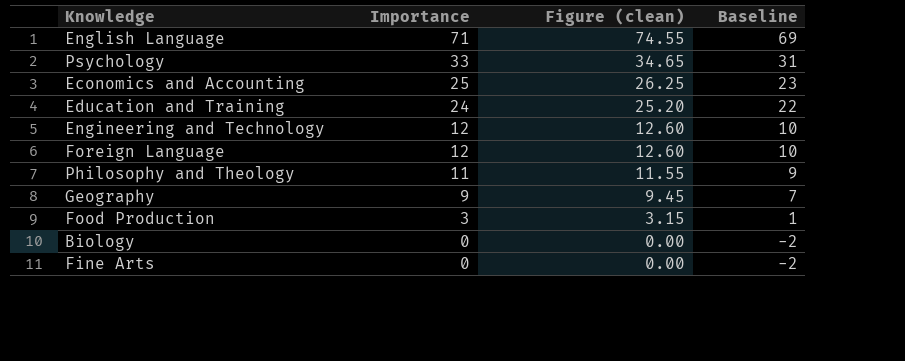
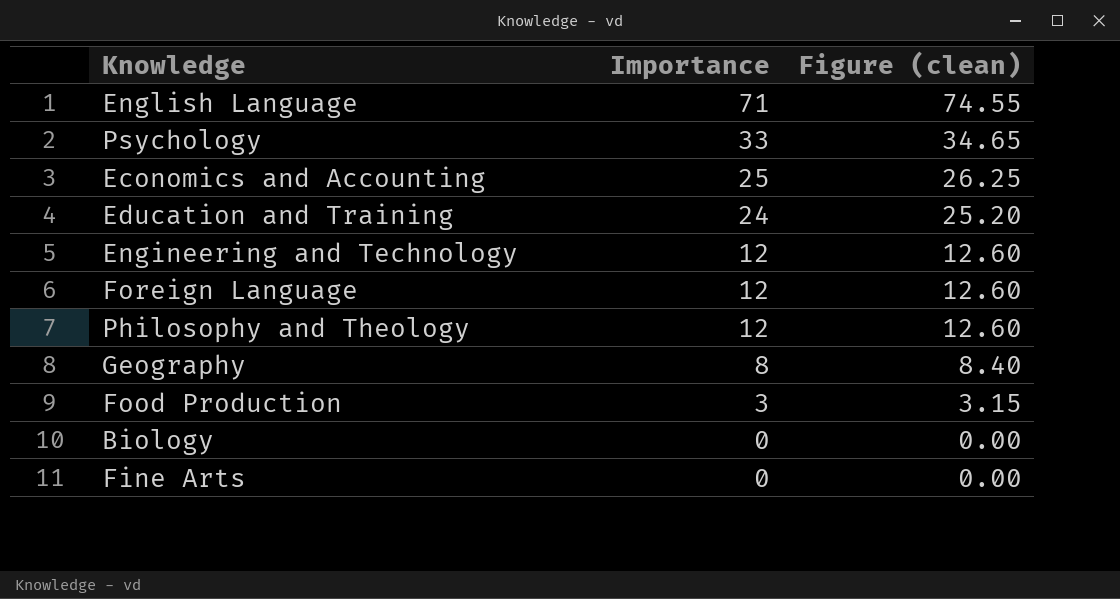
column Baseline | formula: [Importance] - 2 -> none
Philosophy and Theology | Importance: 11 -> 12
Philosophy and Theology | Figure (clean): 11.55 -> 12.60
Geography | Importance: 9 -> 8
Geography | Figure (clean): 9.45 -> 8.40

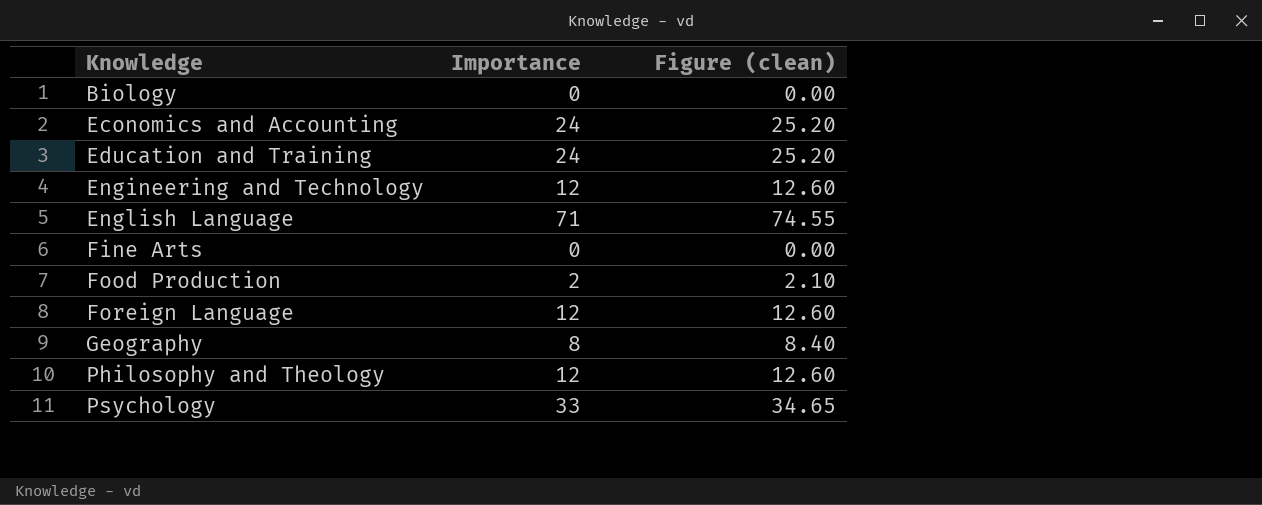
row order: Importance descending -> Knowledge ascending
Economics and Accounting | Importance: 25 -> 24
Economics and Accounting | Figure (clean): 26.25 -> 25.20
Food Production | Importance: 3 -> 2
Food Production | Figure (clean): 3.15 -> 2.10

